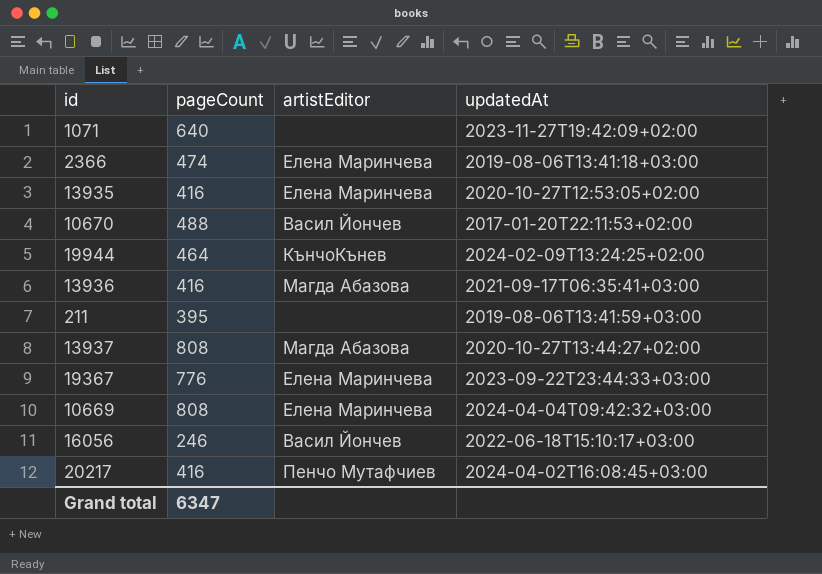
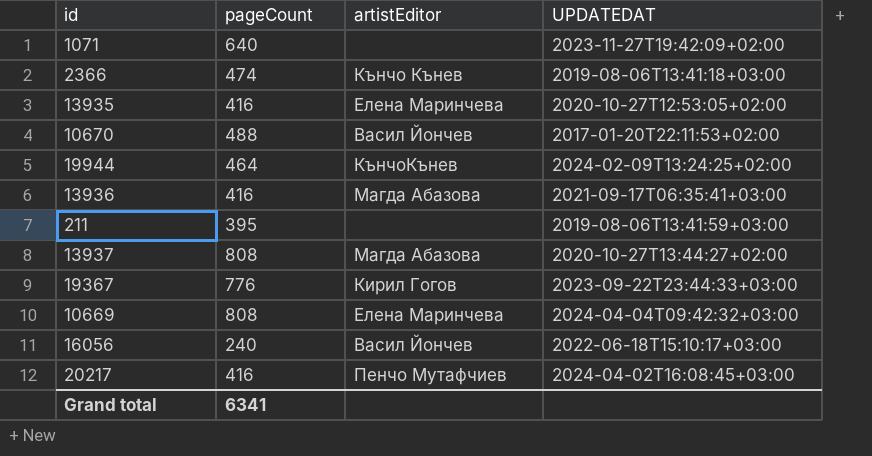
column name: updatedAt -> UPDATEDAT
2366 | artistEditor: Елена Маринчева -> Кънчо Кънев
19367 | artistEditor: Елена Маринчева -> Кирил Гогов
16056 | pageCount: 246 -> 240
Grand total | pageCount: 6347 -> 6341

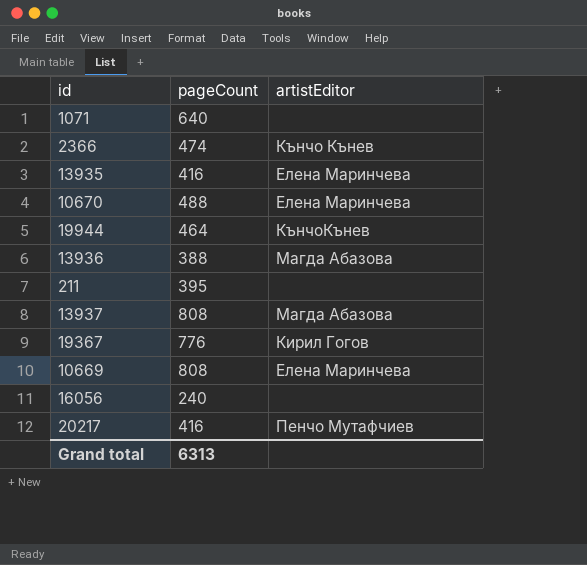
column UPDATEDAT | position: 4 -> none
10670 | artistEditor: Васил Йончев -> Елена Маринчева
13936 | pageCount: 416 -> 388
16056 | artistEditor: Васил Йончев -> none
Grand total | pageCount: 6341 -> 6313

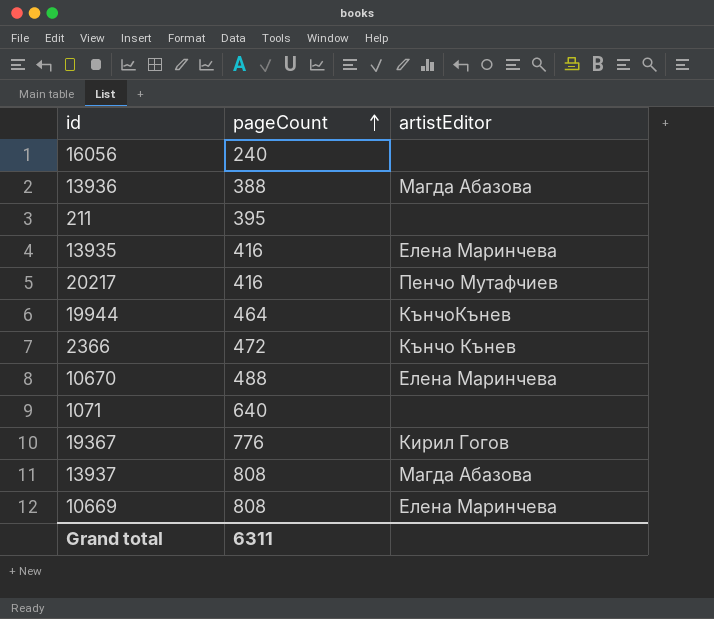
row order: none -> pageCount ascending
2366 | pageCount: 474 -> 472
Grand total | pageCount: 6313 -> 6311

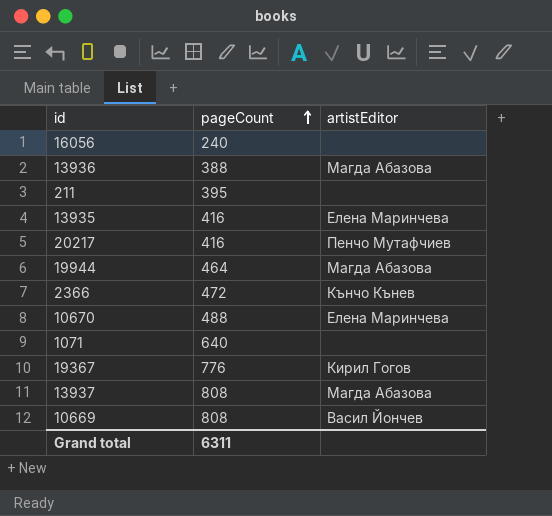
19944 | artistEditor: КънчоКънев -> Магда Абазова
10669 | artistEditor: Елена Маринчева -> Васил Йончев

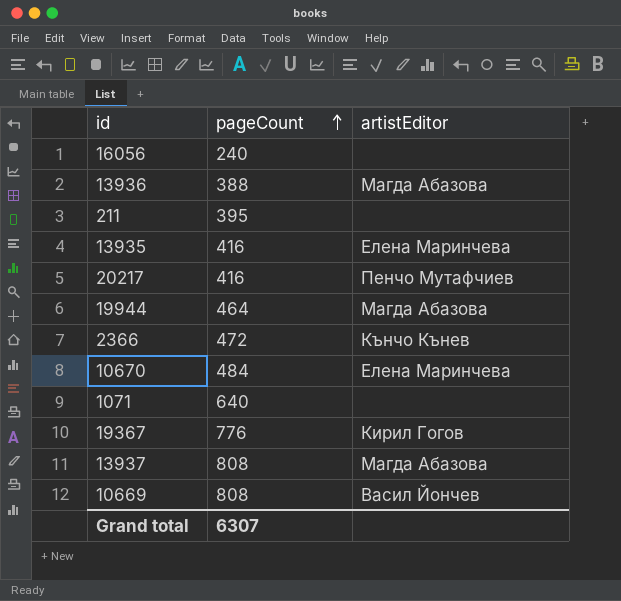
10670 | pageCount: 488 -> 484
Grand total | pageCount: 6311 -> 6307

